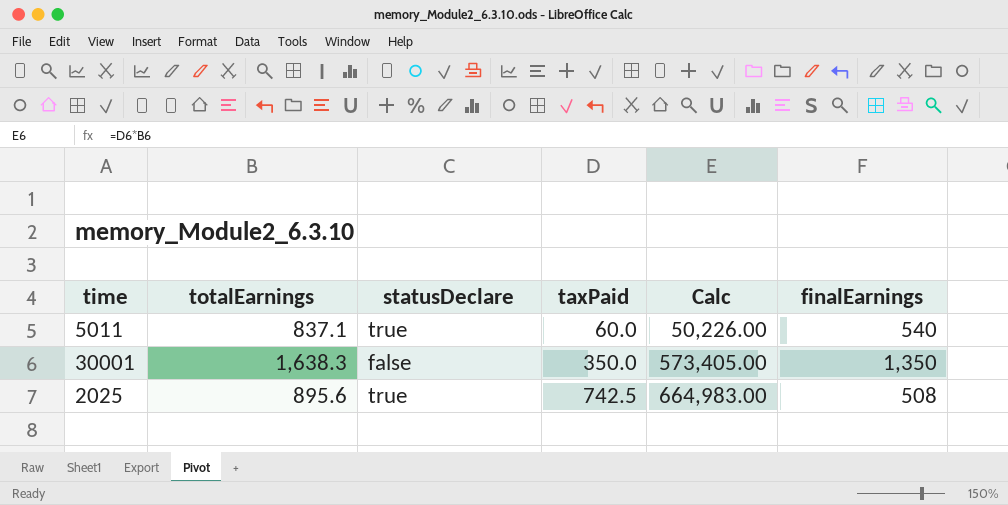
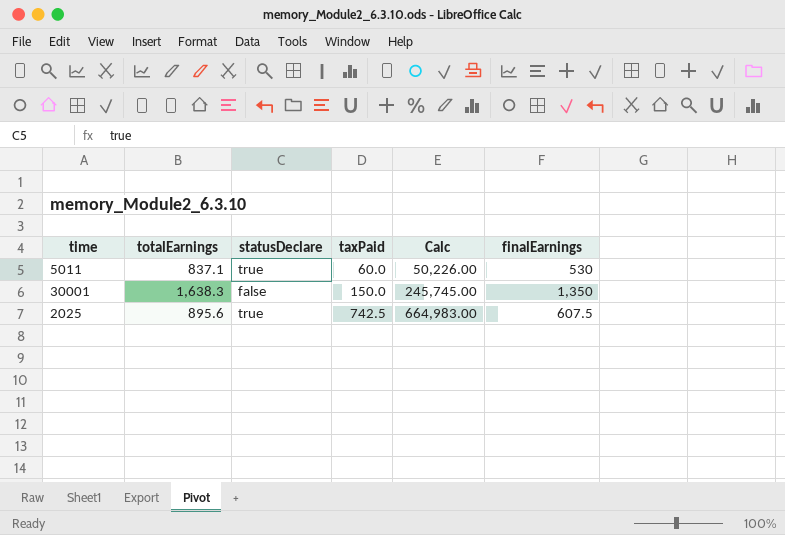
5011 | finalEarnings: 540 -> 530
30001 | taxPaid: 350.0 -> 150.0
30001 | Calc: 573,405.00 -> 245,745.00
2025 | finalEarnings: 508 -> 607.5

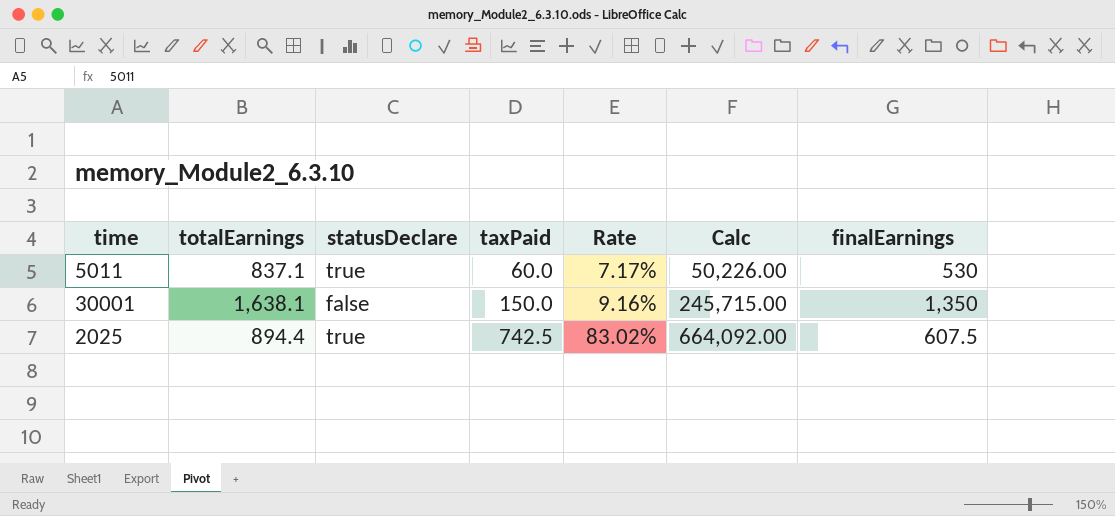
column Rate | formula: none -> [taxPaid] / [totalEarnings]
30001 | totalEarnings: 1,638.3 -> 1,638.1
30001 | Calc: 245,745.00 -> 245,715.00
2025 | totalEarnings: 895.6 -> 894.4
2025 | Calc: 664,983.00 -> 664,092.00

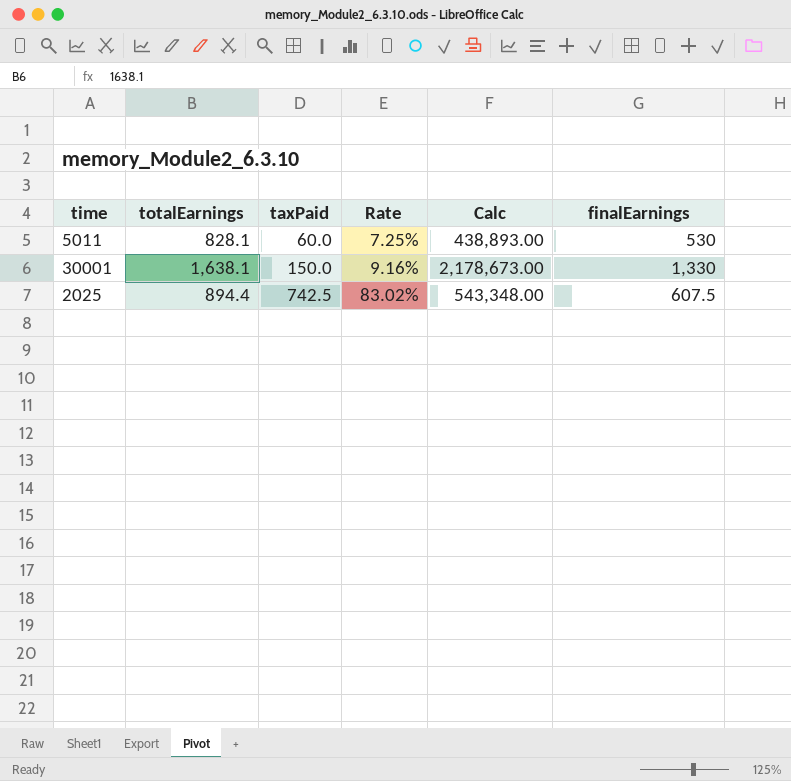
column statusDeclare | position: 3 -> none
column Calc | formula: [totalEarnings] * [taxPaid] -> [totalEarnings] * [finalEarnings]
5011 | totalEarnings: 837.1 -> 828.1
5011 | Rate: 7.17% -> 7.25%
30001 | finalEarnings: 1,350 -> 1,330

